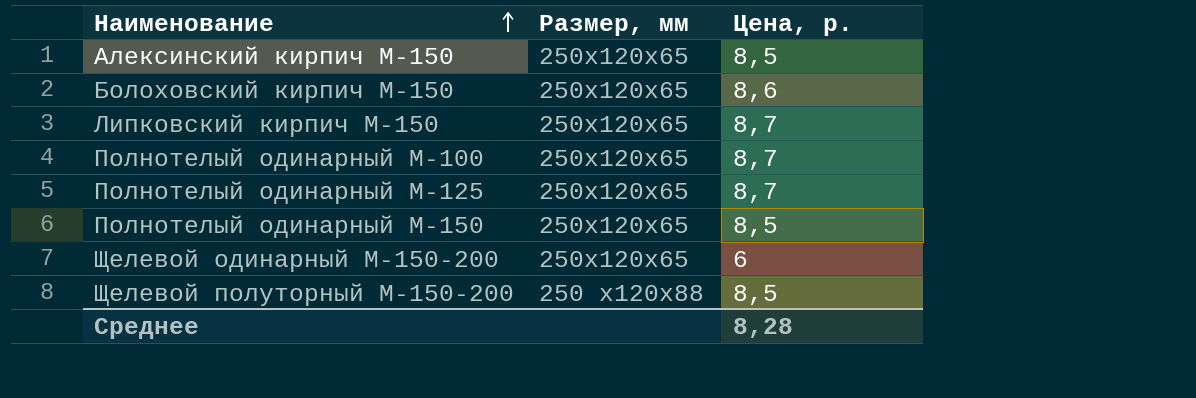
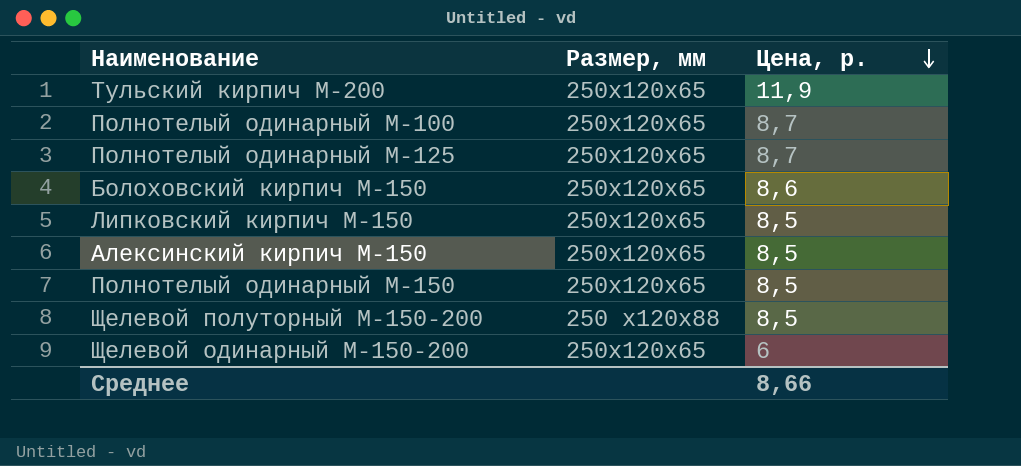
row order: Наименование ascending -> Цена, р. descending
row Тульский кирпич М-200: none -> 250х120х65 | 11,9
Липковский кирпич М-150 | Цена, р.: 8,7 -> 8,5
Алексинский кирпич М-150 | Размер, мм: 250х120х65 -> 250x120x65
Щелевой одинарный М-150-200 | Размер, мм: 250x120x65 -> 250х120х65
Среднее | Цена, р.: 8,28 -> 8,66

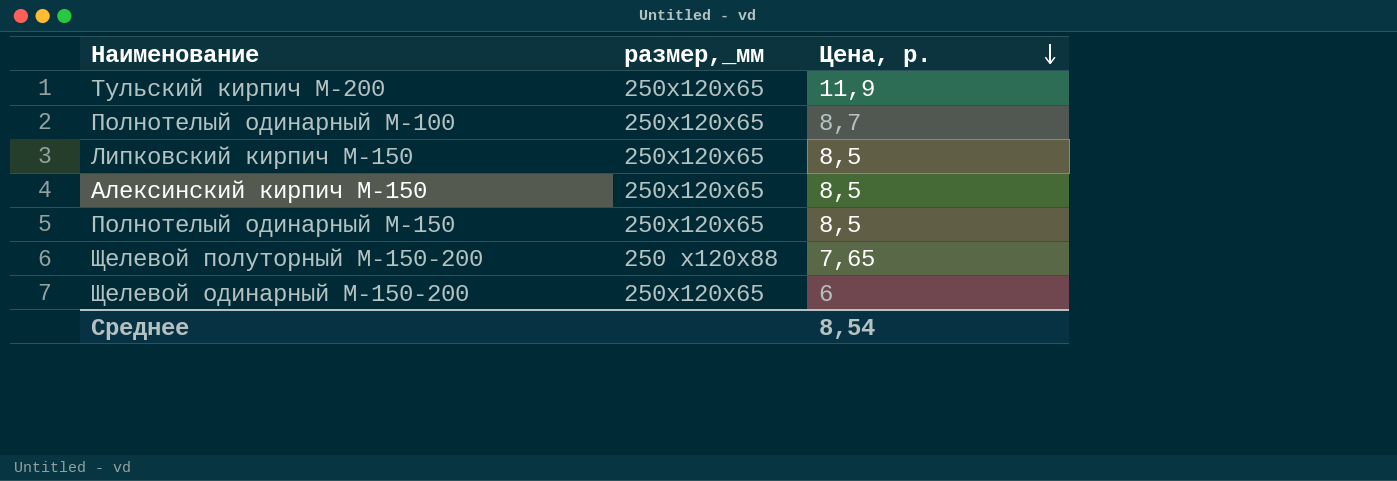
column name: Размер, мм -> размер,_мм
row Полнотелый одинарный М-125: 250x120x65 | 8,7 -> none
row Болоховский кирпич М-150: 250х120х65 | 8,6 -> none
Щелевой полуторный М-150-200 | Цена, р.: 8,5 -> 7,65
Среднее | Цена, р.: 8,66 -> 8,54

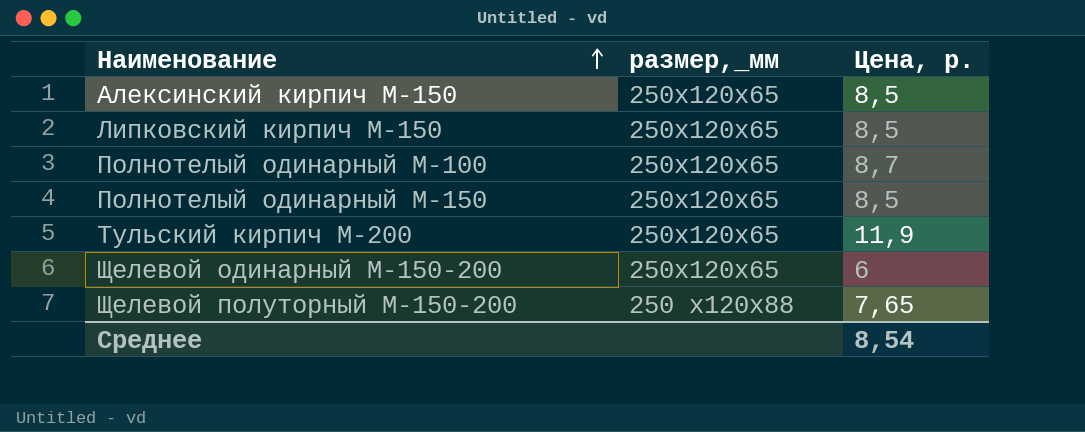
row order: Цена, р. descending -> Наименование ascending

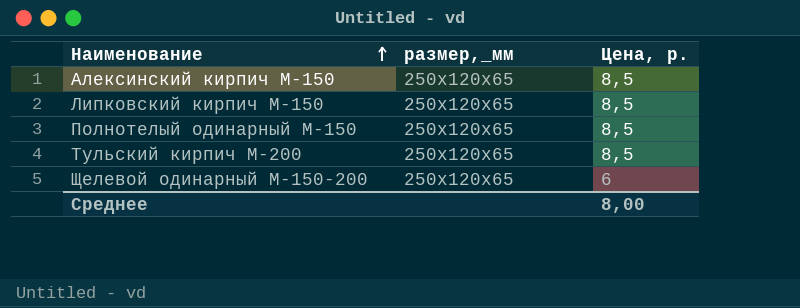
row Полнотелый одинарный М-100: 250х120х65 | 8,7 -> none
row Щелевой полуторный М-150-200: 250 x120x88 | 7,65 -> none
Тульский кирпич М-200 | Цена, р.: 11,9 -> 8,5
Среднее | Цена, р.: 8,54 -> 8,00

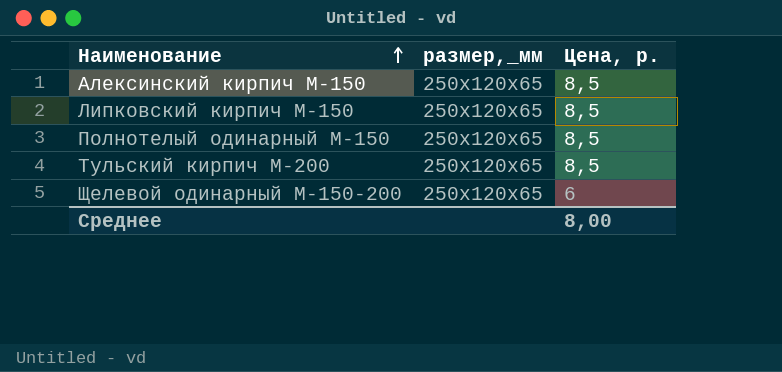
Липковский кирпич М-150 | размер,_мм: 250х120х65 -> 250x120x65
Полнотелый одинарный М-150 | размер,_мм: 250x120x65 -> 250х120х65
Щелевой одинарный М-150-200 | размер,_мм: 250х120х65 -> 250x120x65

